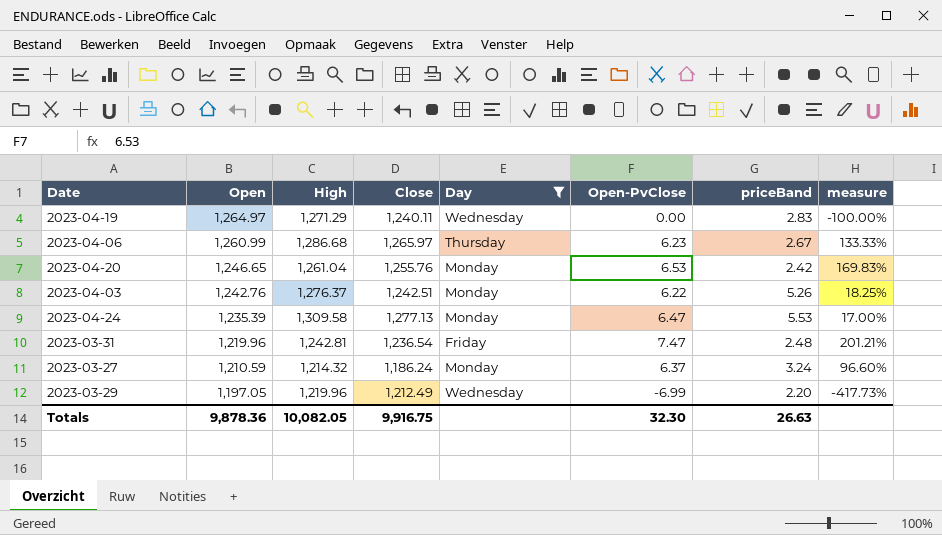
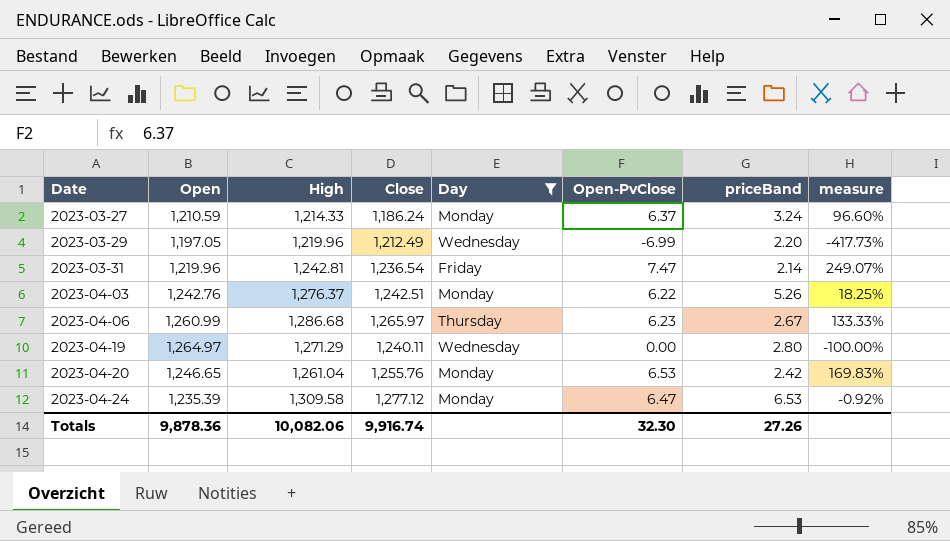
row order: Open descending -> Date ascending
2023-03-27 | High: 1,214.32 -> 1,214.33
2023-03-31 | priceBand: 2.48 -> 2.14
2023-03-31 | measure: 201.21% -> 249.07%
2023-04-19 | priceBand: 2.83 -> 2.80
2023-04-24 | Close: 1,277.13 -> 1,277.12
2023-04-24 | priceBand: 5.53 -> 6.53
2023-04-24 | measure: 17.00% -> -0.92%
Totals | High: 10,082.05 -> 10,082.06
Totals | Close: 9,916.75 -> 9,916.74
Totals | priceBand: 26.63 -> 27.26

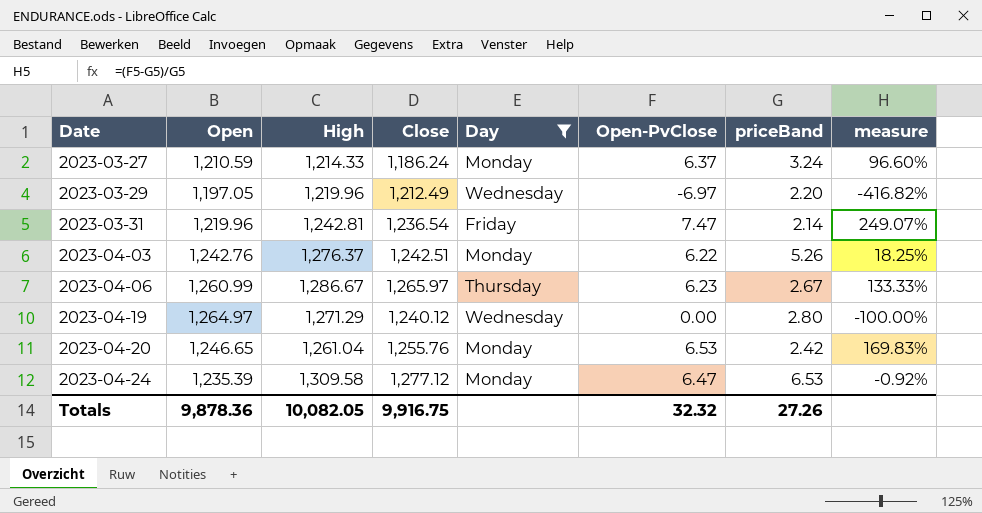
2023-03-29 | Open-PvClose: -6.99 -> -6.97
2023-03-29 | measure: -417.73% -> -416.82%
2023-04-06 | High: 1,286.68 -> 1,286.67
2023-04-19 | Close: 1,240.11 -> 1,240.12
Totals | High: 10,082.06 -> 10,082.05
Totals | Close: 9,916.74 -> 9,916.75
Totals | Open-PvClose: 32.30 -> 32.32

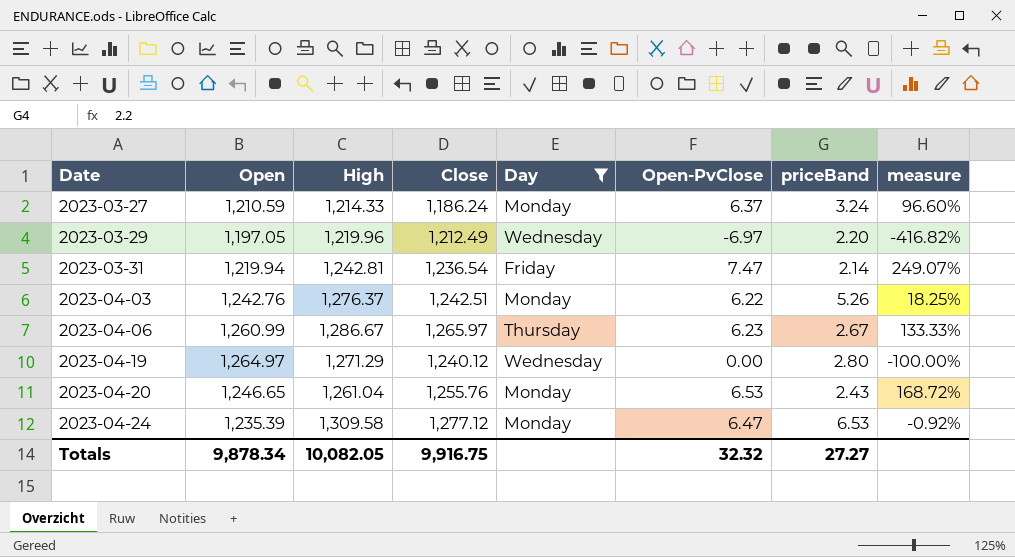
2023-03-31 | Open: 1,219.96 -> 1,219.94
2023-04-20 | priceBand: 2.42 -> 2.43
2023-04-20 | measure: 169.83% -> 168.72%
Totals | Open: 9,878.36 -> 9,878.34
Totals | priceBand: 27.26 -> 27.27

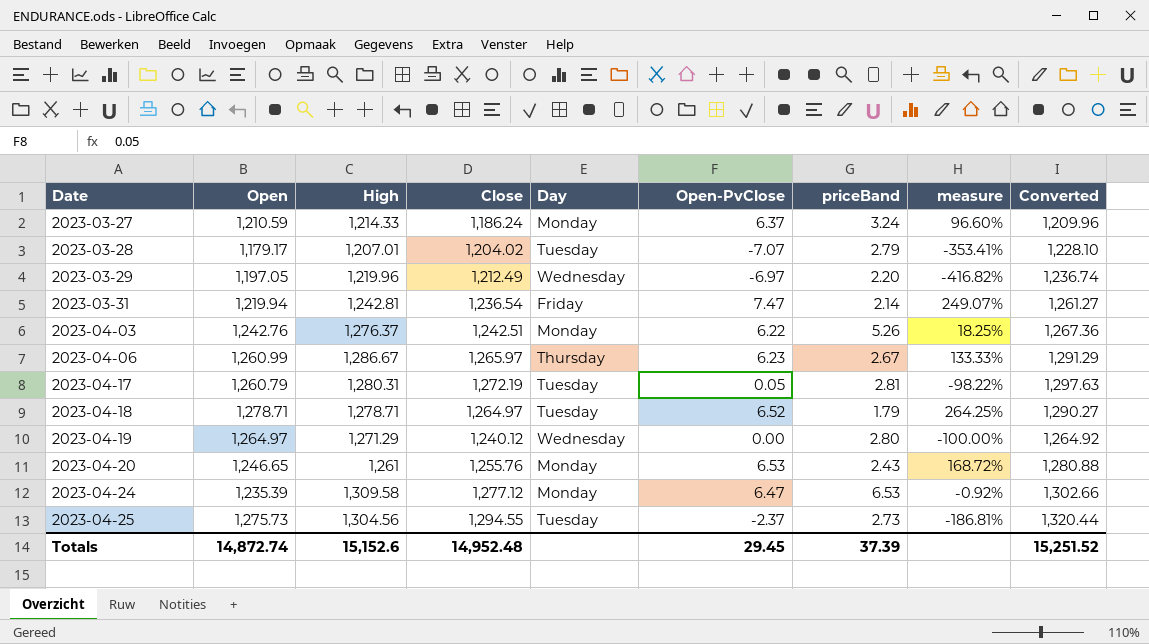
filter: Day != Tuesday -> none
column Converted | formula: none -> [Close] * 1.02
2023-04-20 | High: 1,261.04 -> 1,261
Totals | Open: 9,878.34 -> 14,872.74
Totals | High: 10,082.05 -> 15,152.6
Totals | Close: 9,916.75 -> 14,952.48
Totals | Open-PvClose: 32.32 -> 29.45
Totals | priceBand: 27.27 -> 37.39

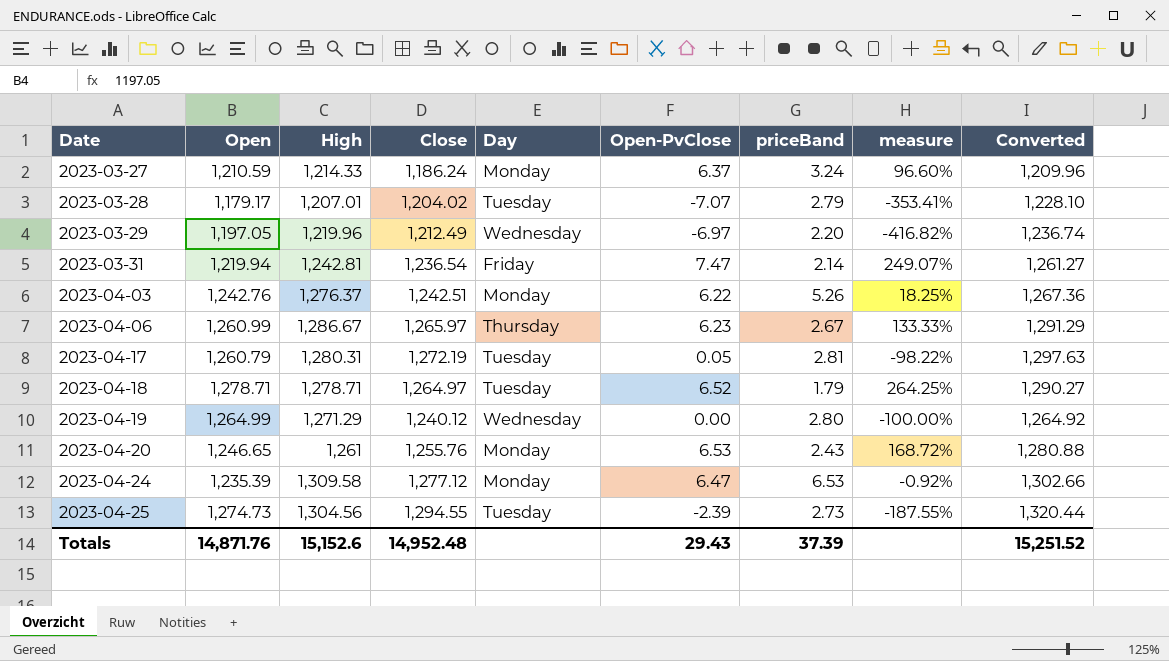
2023-04-19 | Open: 1,264.97 -> 1,264.99
2023-04-25 | Open: 1,275.73 -> 1,274.73
2023-04-25 | Open-PvClose: -2.37 -> -2.39
2023-04-25 | measure: -186.81% -> -187.55%
Totals | Open: 14,872.74 -> 14,871.76
Totals | Open-PvClose: 29.45 -> 29.43

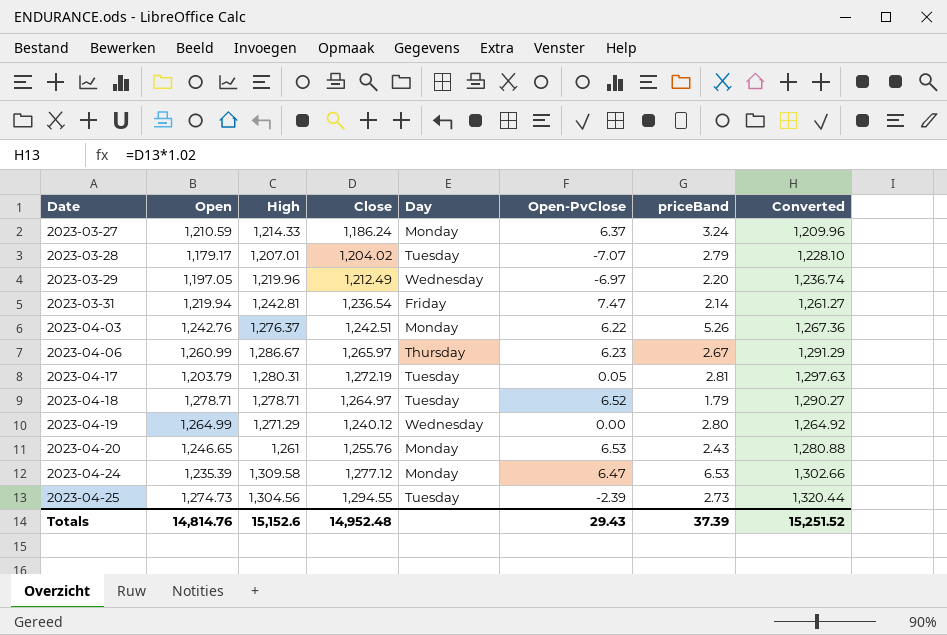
column measure | formula: ([Open-PvClose] - [priceBand]) / [priceBand] -> none
2023-04-17 | Open: 1,260.79 -> 1,203.79
Totals | Open: 14,871.76 -> 14,814.76

